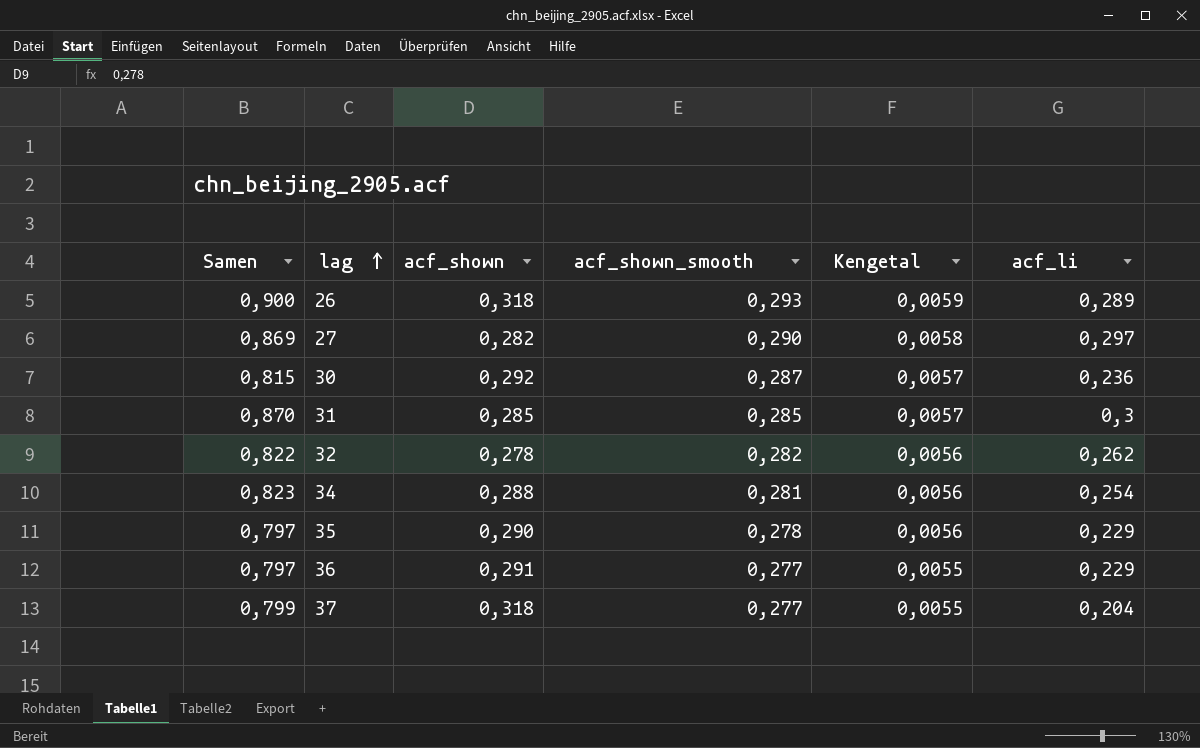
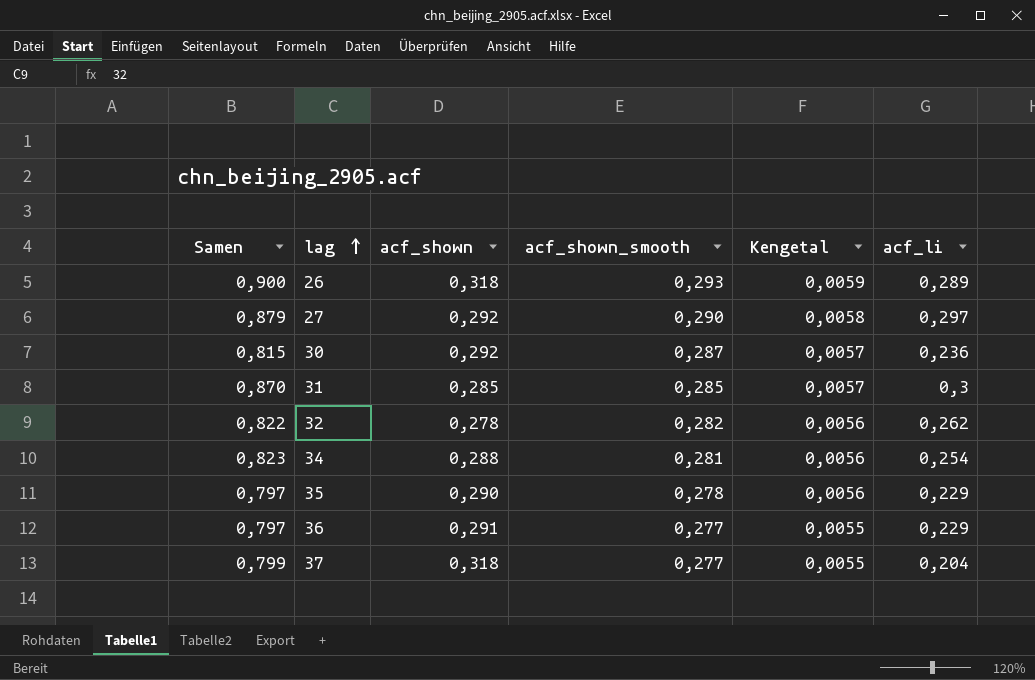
27 | Samen: 0,869 -> 0,879
27 | acf_shown: 0,282 -> 0,292

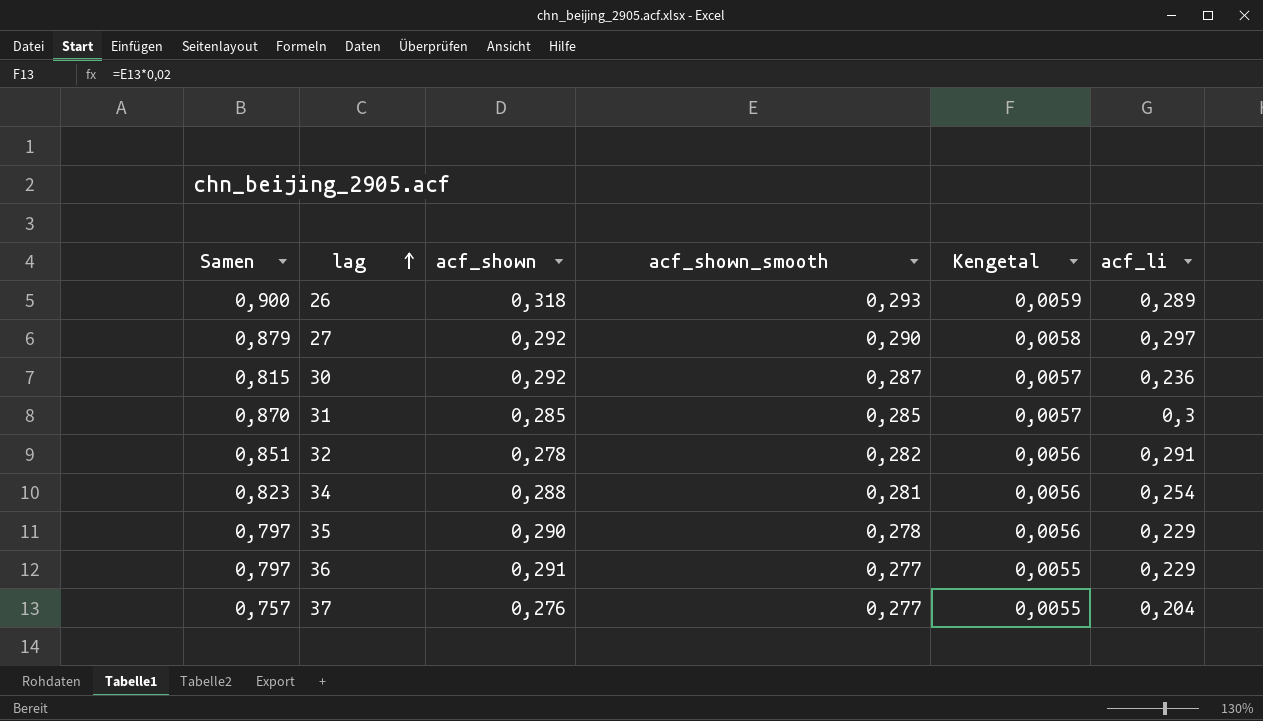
32 | Samen: 0,822 -> 0,851
32 | acf_li: 0,262 -> 0,291
37 | Samen: 0,799 -> 0,757
37 | acf_shown: 0,318 -> 0,276

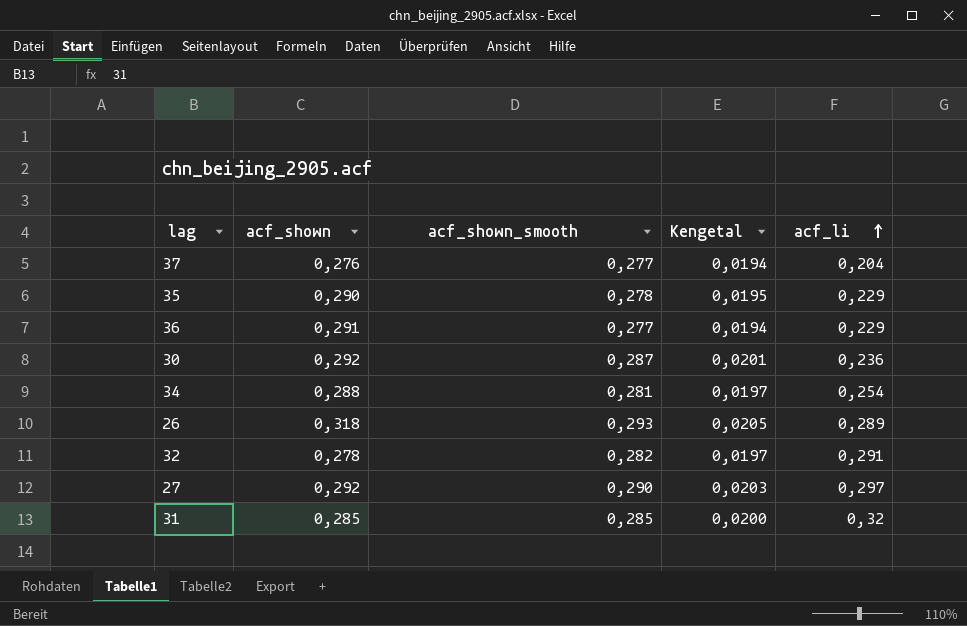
row order: lag ascending -> acf_li ascending
column Samen | formula: [acf_shown] + [acf_shown_smooth] + [acf_li] -> none
column Kengetal | formula: [acf_shown_smooth] * 0,02 -> [acf_shown_smooth] * 0,07
31 | acf_li: 0,3 -> 0,32

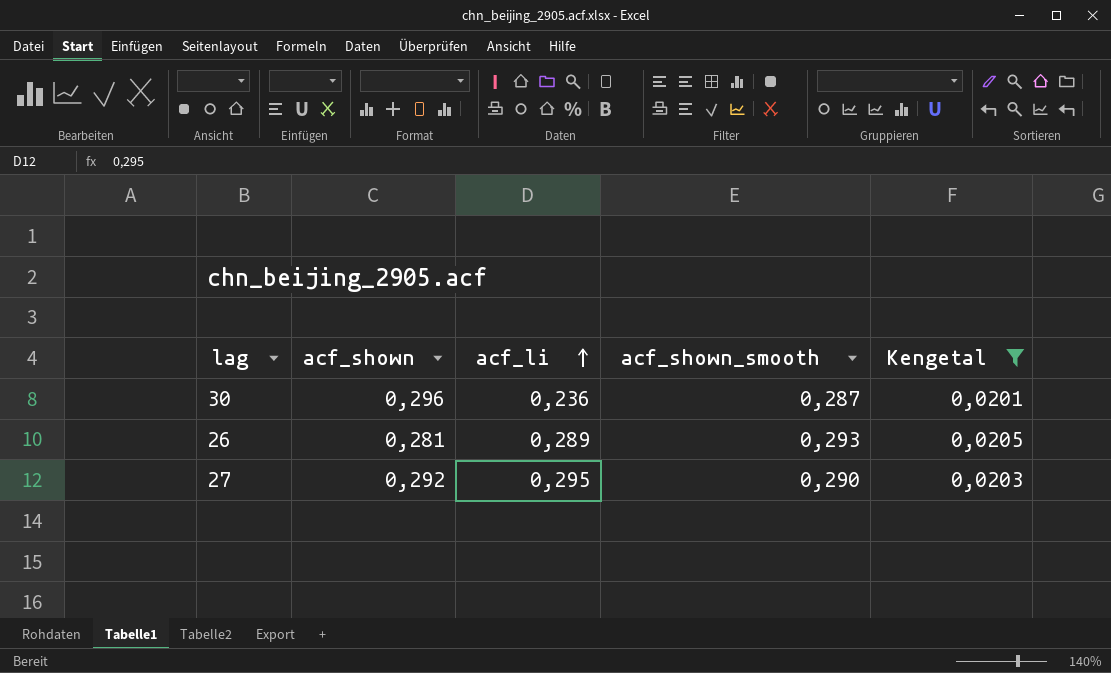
filter: none -> Kengetal >= 0,0201
column acf_li | position: 5 -> 3
30 | acf_shown: 0,292 -> 0,296
26 | acf_shown: 0,318 -> 0,281
27 | acf_li: 0,297 -> 0,295

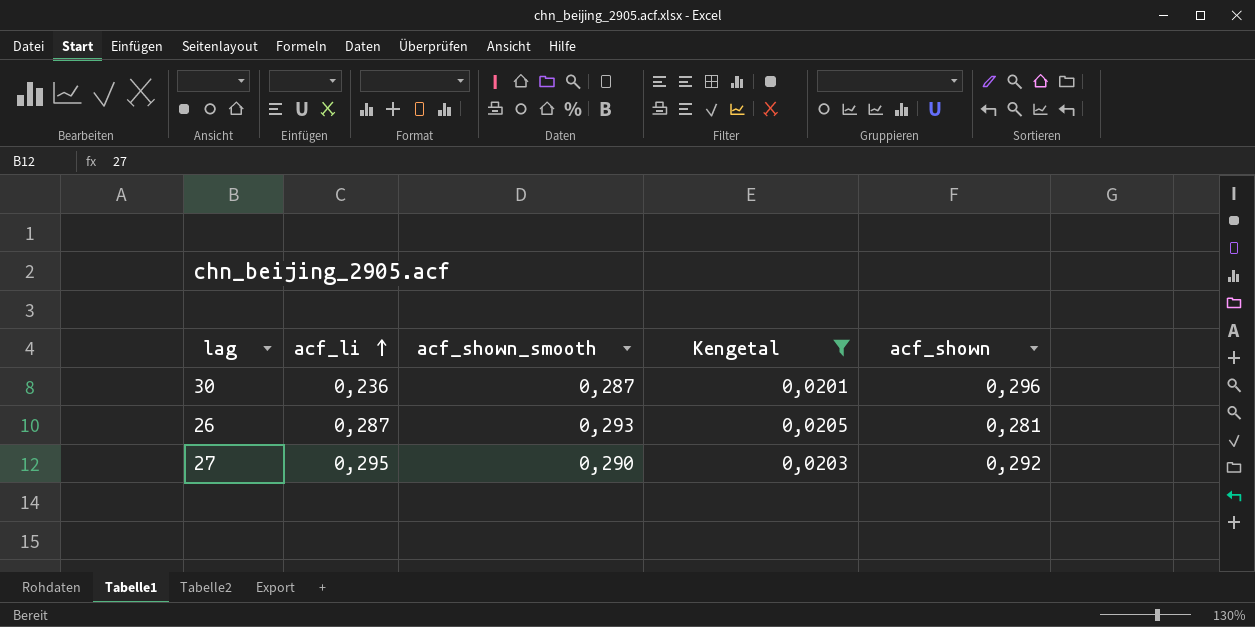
column acf_shown | position: 2 -> 5
26 | acf_li: 0,289 -> 0,287

